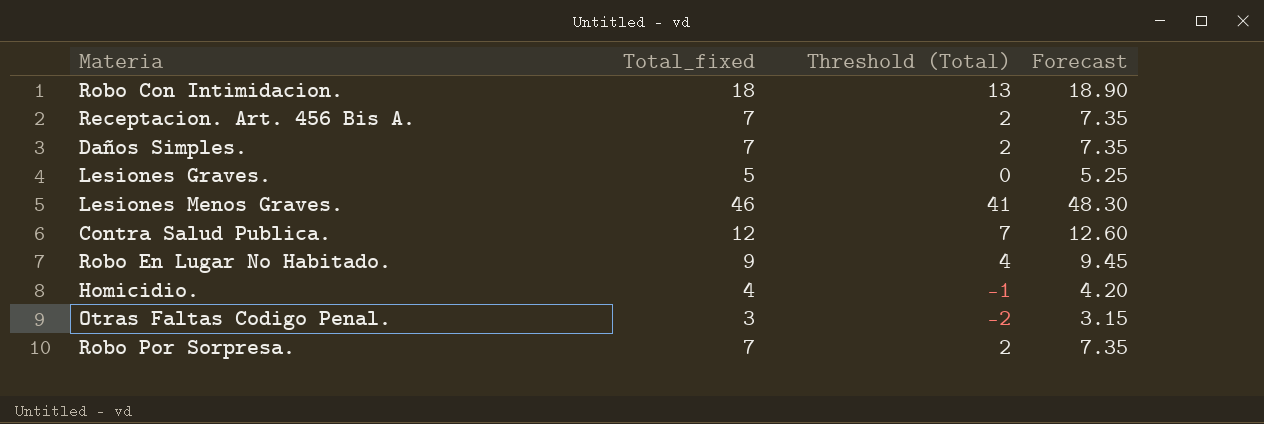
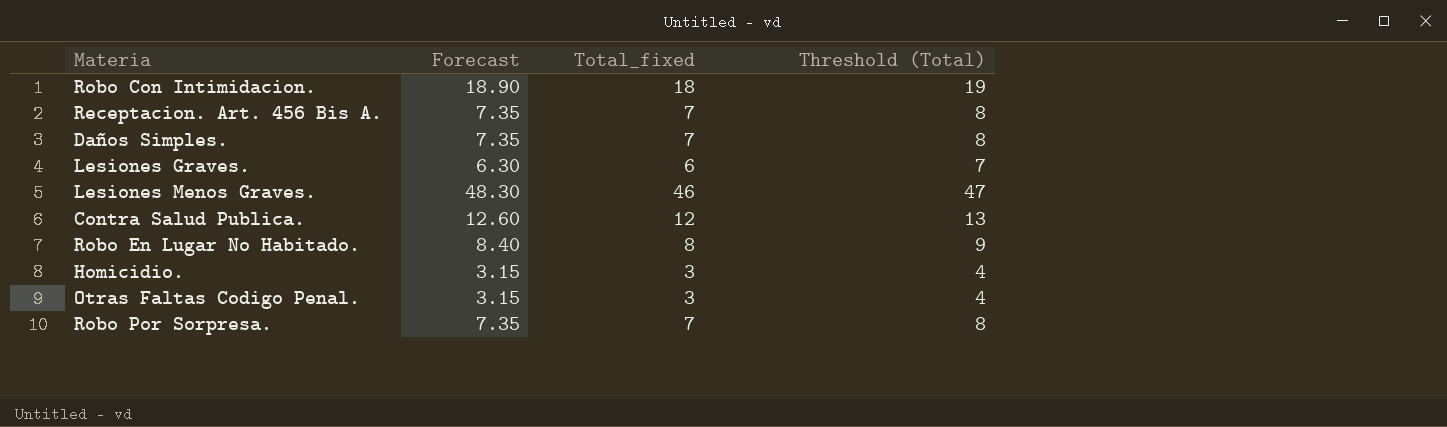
column Forecast | position: 4 -> 2
column Threshold (Total) | formula: [Total_fixed] - 5 -> [Total_fixed] + 1
Lesiones Graves. | Forecast: 5.25 -> 6.30
Lesiones Graves. | Total_fixed: 5 -> 6
Robo En Lugar No Habitado. | Forecast: 9.45 -> 8.40
Robo En Lugar No Habitado. | Total_fixed: 9 -> 8
Homicidio. | Forecast: 4.20 -> 3.15
Homicidio. | Total_fixed: 4 -> 3

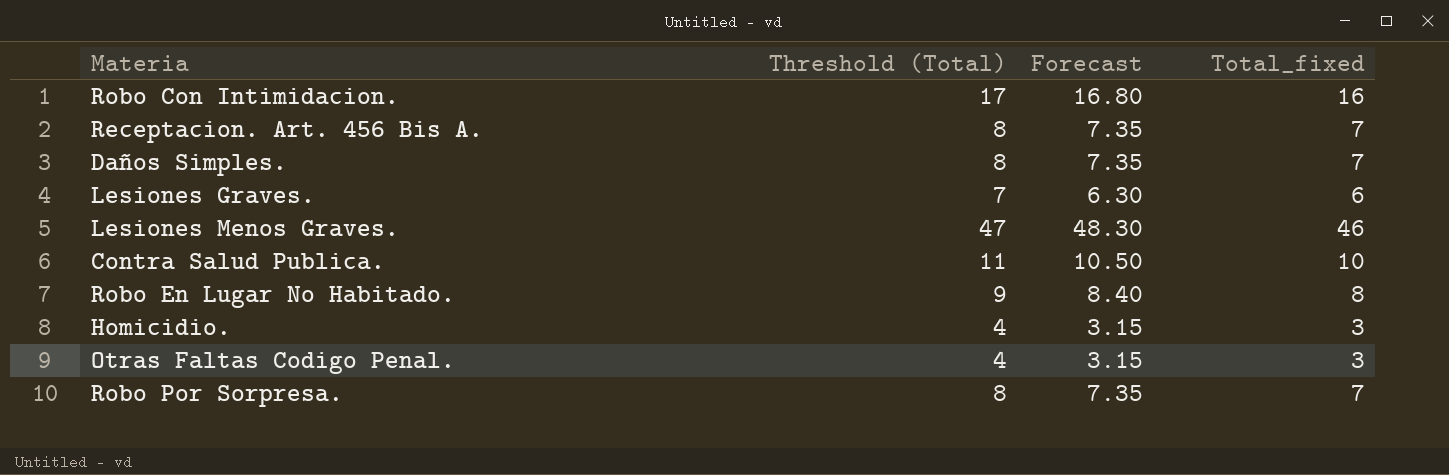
column Threshold (Total) | position: 4 -> 2
Robo Con Intimidacion. | Threshold (Total): 19 -> 17
Robo Con Intimidacion. | Forecast: 18.90 -> 16.80
Robo Con Intimidacion. | Total_fixed: 18 -> 16
Contra Salud Publica. | Threshold (Total): 13 -> 11
Contra Salud Publica. | Forecast: 12.60 -> 10.50
Contra Salud Publica. | Total_fixed: 12 -> 10

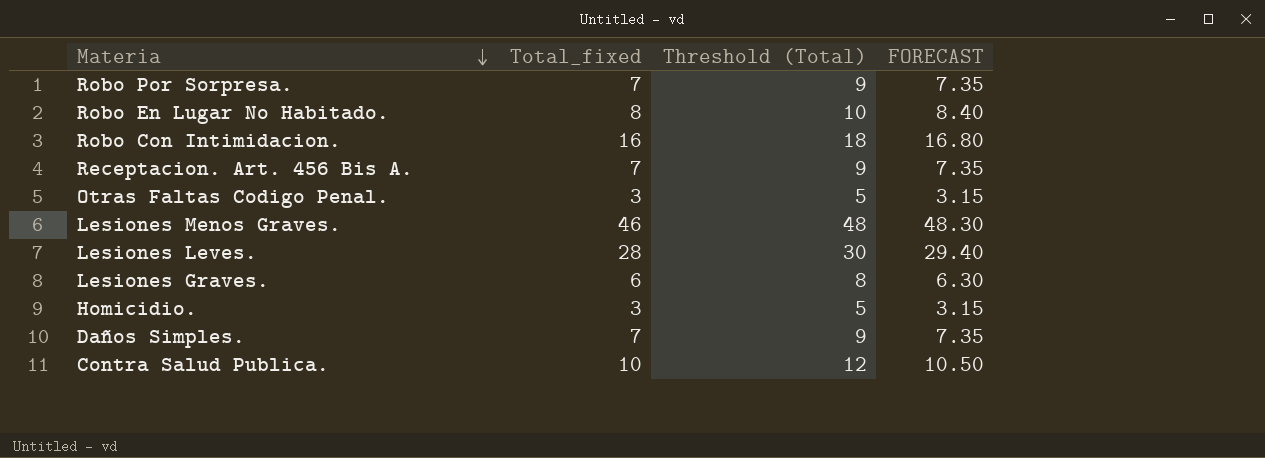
row order: none -> Materia descending
column Total_fixed | position: 4 -> 2
column Threshold (Total) | formula: [Total_fixed] + 1 -> [Total_fixed] + 2
column name: Forecast -> FORECAST
row Lesiones Leves.: none -> 28 | 30 | 29.40

